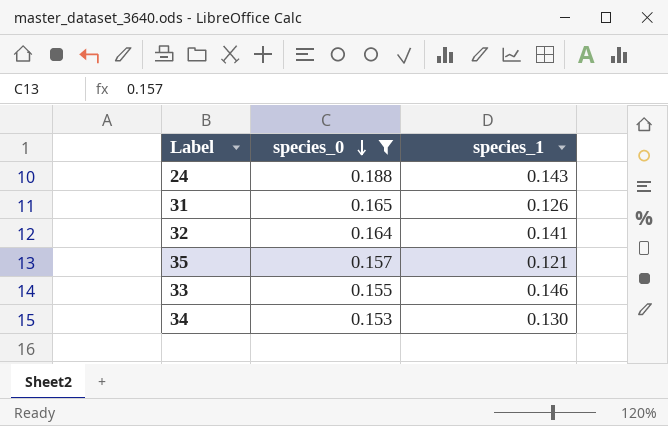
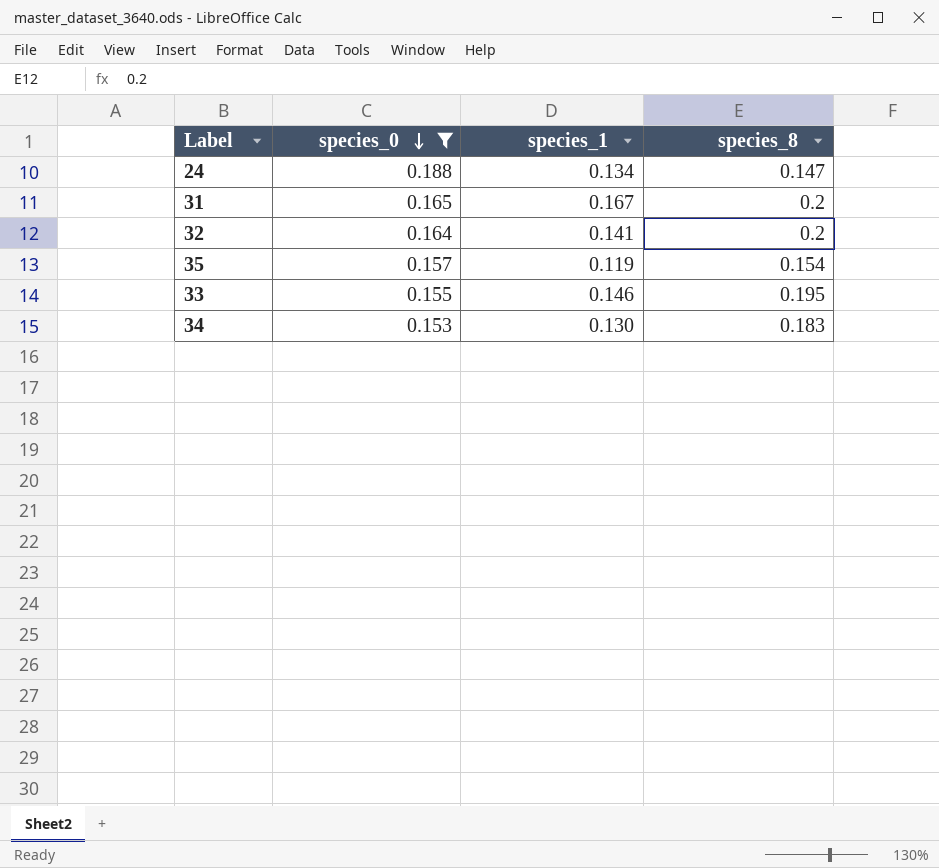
column species_8 | position: none -> 4
24 | species_1: 0.143 -> 0.134
31 | species_1: 0.126 -> 0.167
35 | species_1: 0.121 -> 0.119

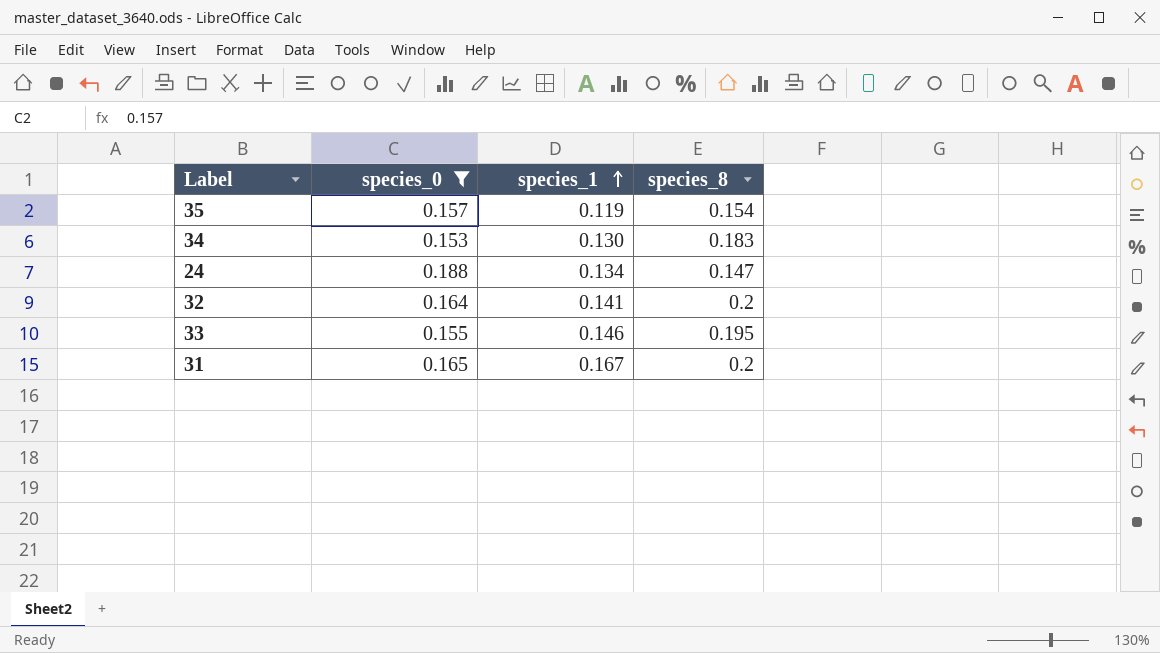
row order: species_0 descending -> species_1 ascending

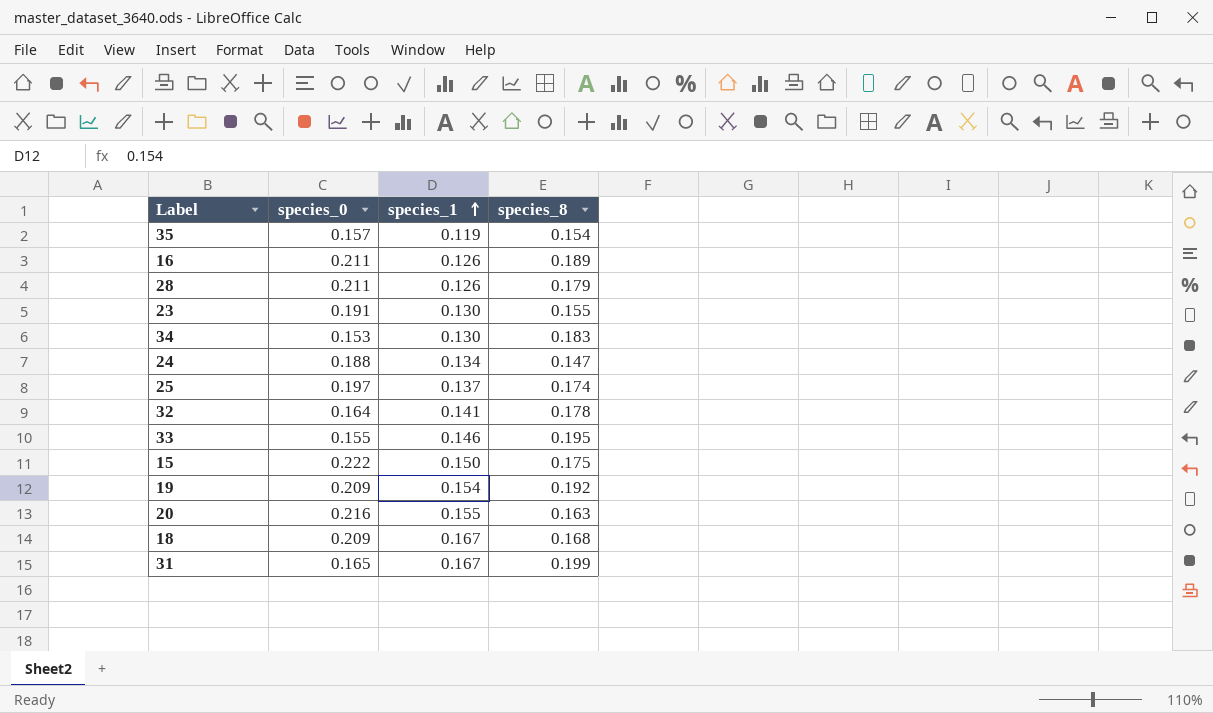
filter: species_0 <= 0.188 -> none
32 | species_8: 0.2 -> 0.178
31 | species_8: 0.2 -> 0.199

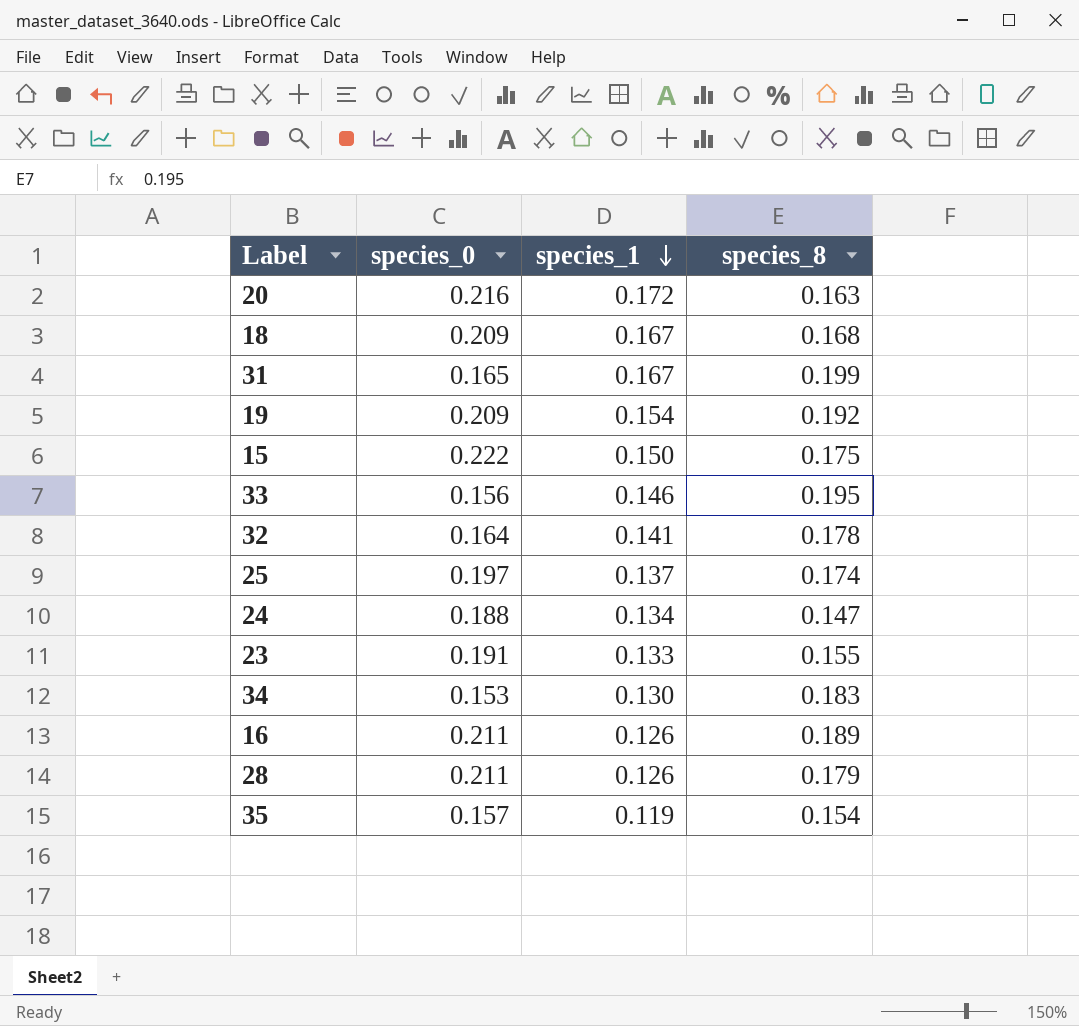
row order: species_1 ascending -> species_1 descending
20 | species_1: 0.155 -> 0.172
33 | species_0: 0.155 -> 0.156
23 | species_1: 0.130 -> 0.133

